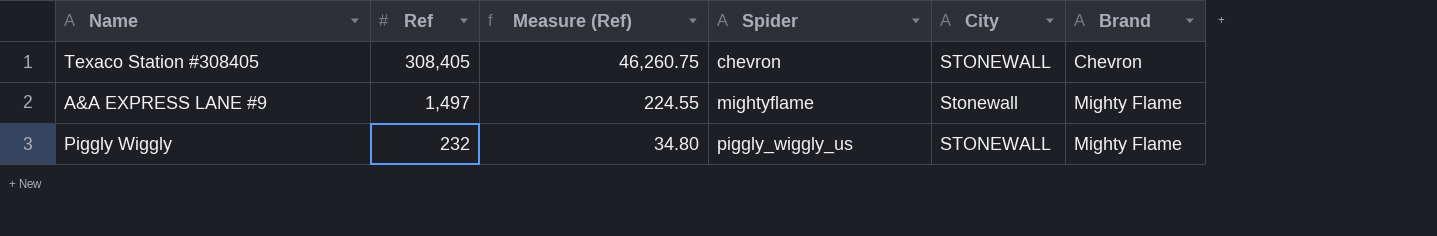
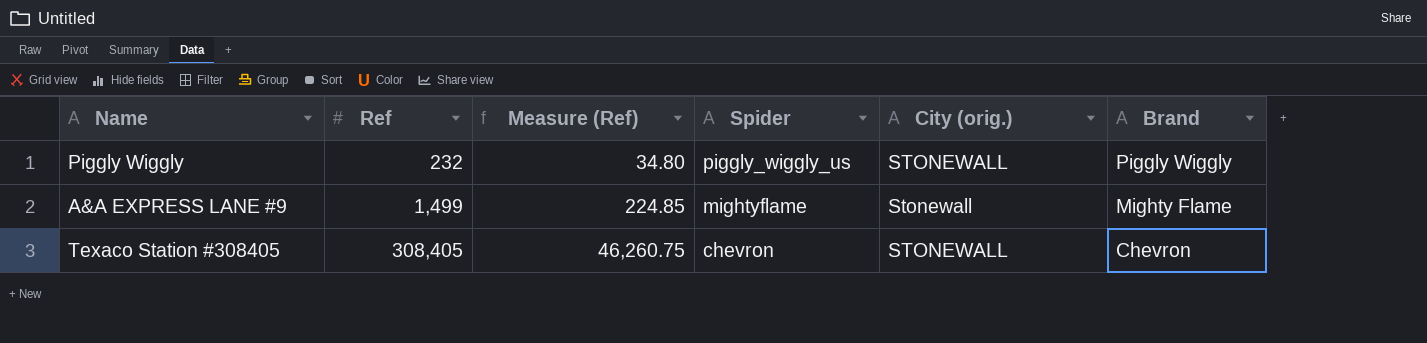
row order: Ref descending -> Ref ascending
column name: City -> City (orig.)
Piggly Wiggly | Brand: Mighty Flame -> Piggly Wiggly
A&A EXPRESS LANE #9 | Ref: 1,497 -> 1,499
A&A EXPRESS LANE #9 | Measure (Ref): 224.55 -> 224.85

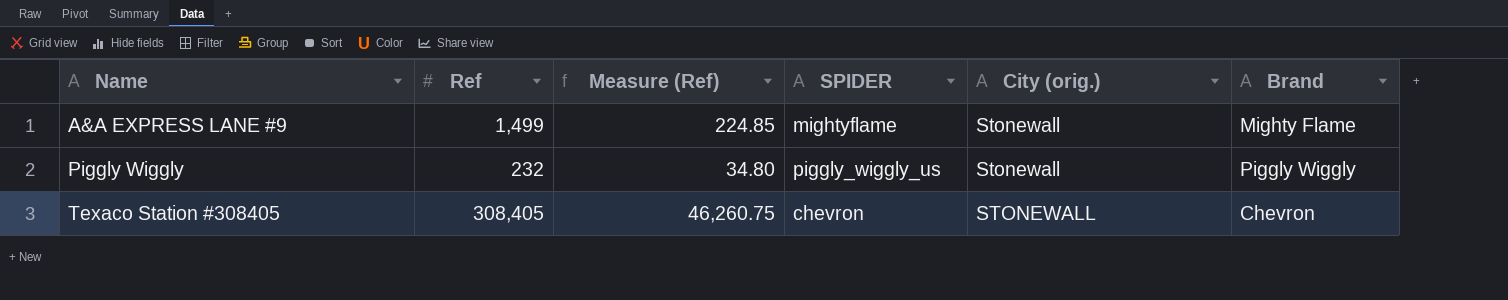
row order: Ref ascending -> Name ascending
column name: Spider -> SPIDER
Piggly Wiggly | City (orig.): STONEWALL -> Stonewall

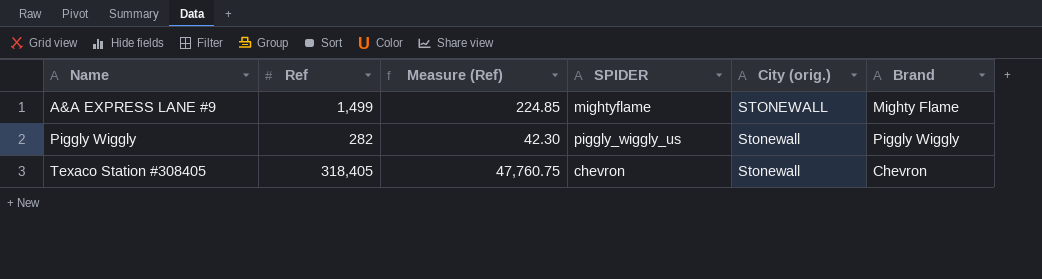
A&A EXPRESS LANE #9 | City (orig.): Stonewall -> STONEWALL
Piggly Wiggly | Ref: 232 -> 282
Piggly Wiggly | Measure (Ref): 34.80 -> 42.30
Texaco Station #308405 | Ref: 308,405 -> 318,405
Texaco Station #308405 | Measure (Ref): 46,260.75 -> 47,760.75
Texaco Station #308405 | City (orig.): STONEWALL -> Stonewall

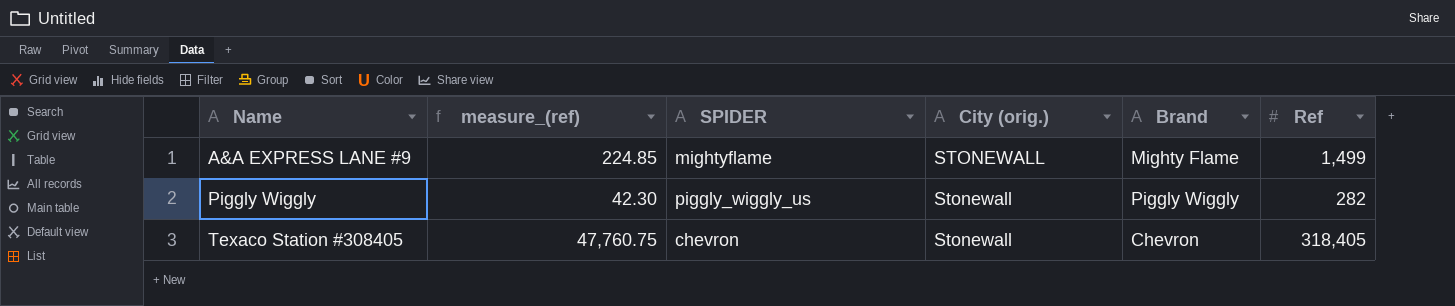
column name: Measure (Ref) -> measure_(ref)
column Ref | position: 2 -> 6

